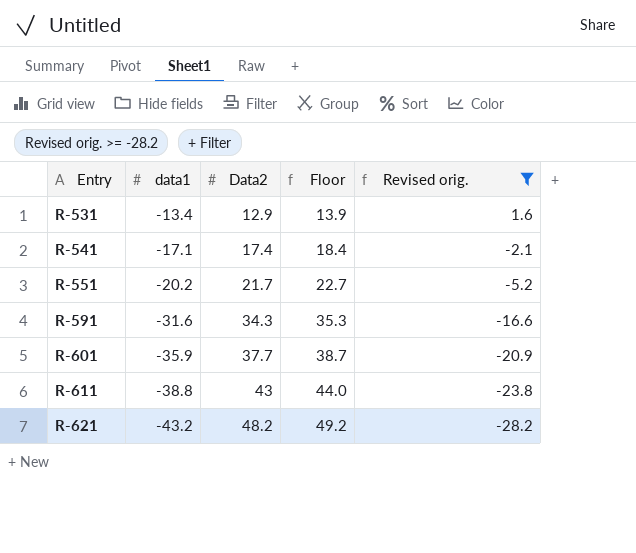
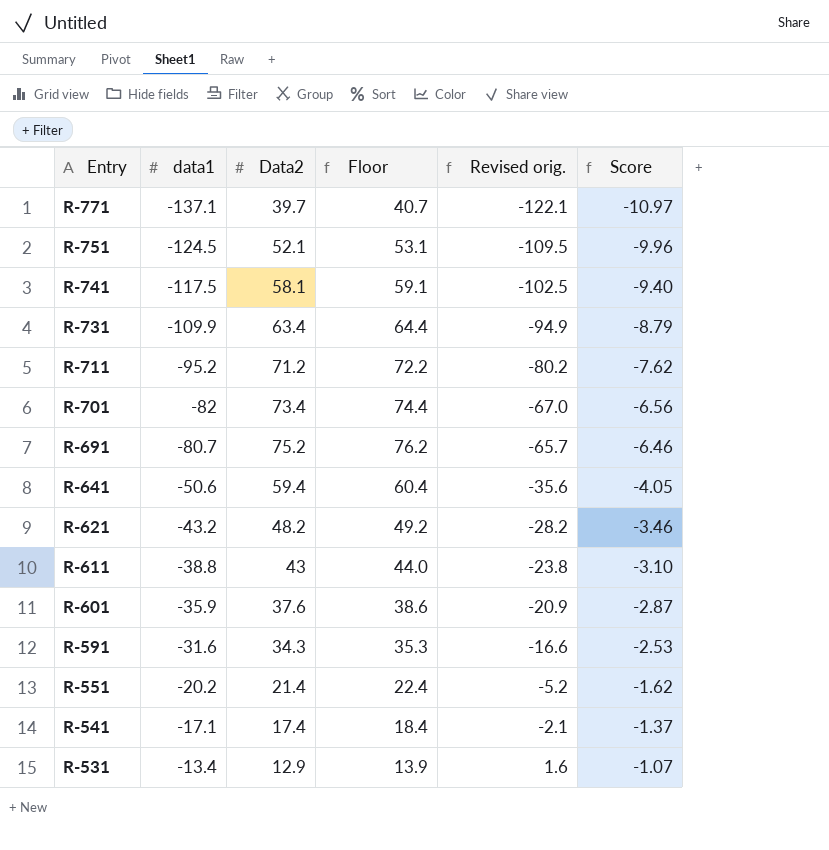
filter: Revised orig. >= -28.2 -> none
row order: Entry ascending -> Entry descending
column Score | formula: none -> [data1] * 0.08
R-601 | Data2: 37.7 -> 37.6
R-601 | Floor: 38.7 -> 38.6
R-551 | Data2: 21.7 -> 21.4
R-551 | Floor: 22.7 -> 22.4

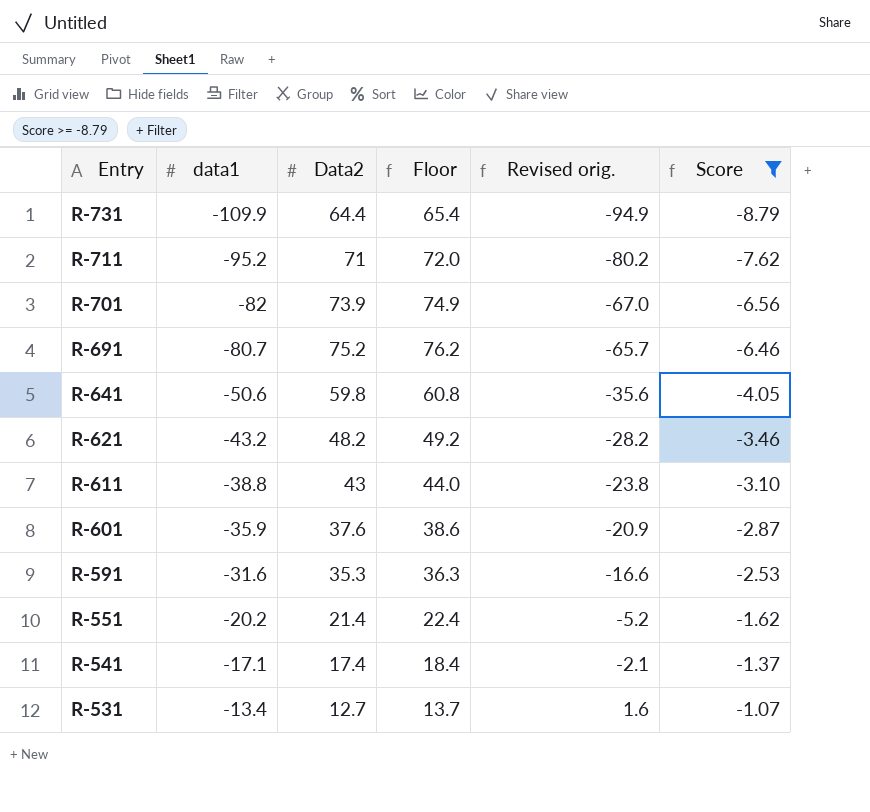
filter: none -> Score >= -8.79
R-731 | Data2: 63.4 -> 64.4
R-731 | Floor: 64.4 -> 65.4
R-711 | Data2: 71.2 -> 71
R-711 | Floor: 72.2 -> 72.0
R-701 | Data2: 73.4 -> 73.9
R-701 | Floor: 74.4 -> 74.9
R-641 | Data2: 59.4 -> 59.8
R-641 | Floor: 60.4 -> 60.8
R-591 | Data2: 34.3 -> 35.3
R-591 | Floor: 35.3 -> 36.3
R-531 | Data2: 12.9 -> 12.7
R-531 | Floor: 13.9 -> 13.7

